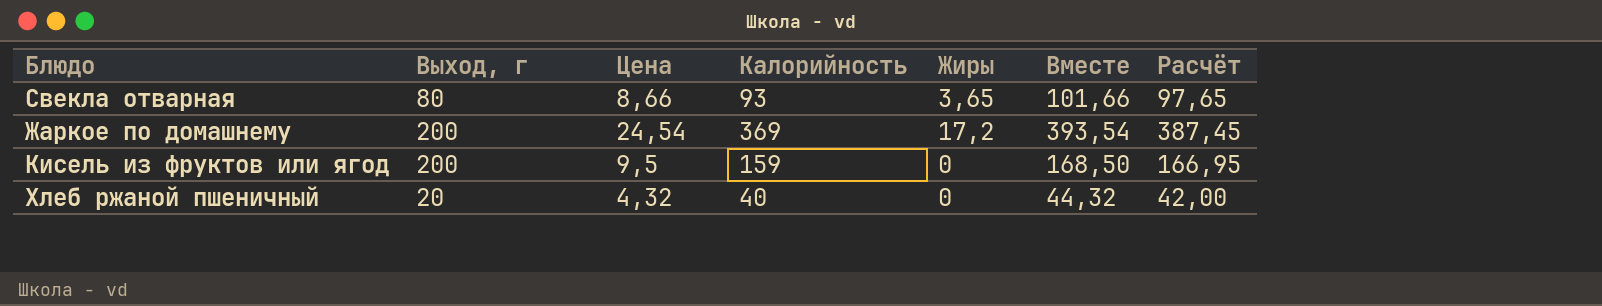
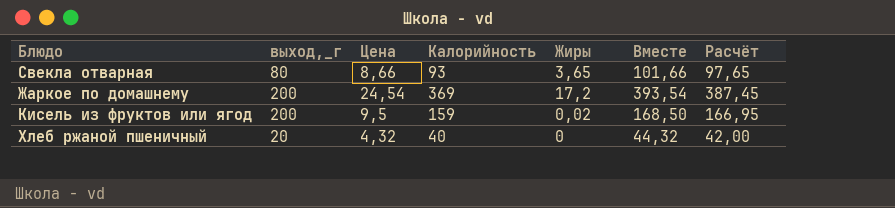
column name: Выход, г -> выход,_г
Кисель из фруктов или ягод | Жиры: 0 -> 0,02

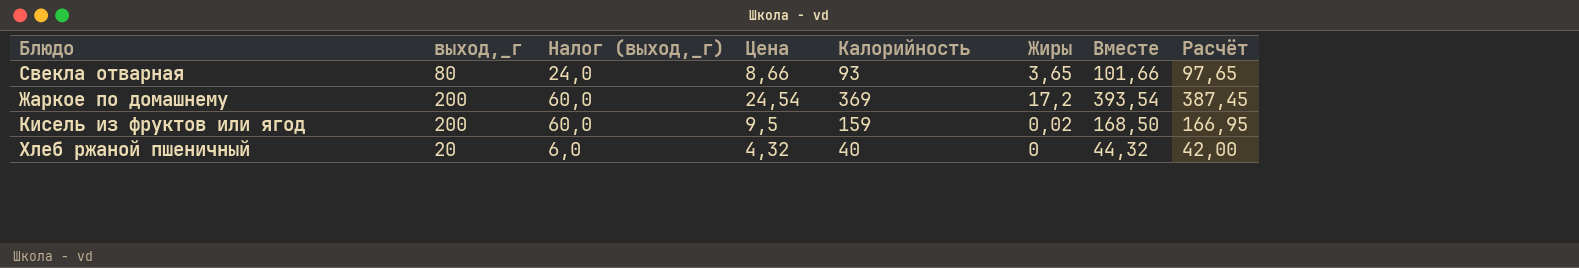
column Налог (выход,_г) | formula: none -> [выход,_г] * 0,3

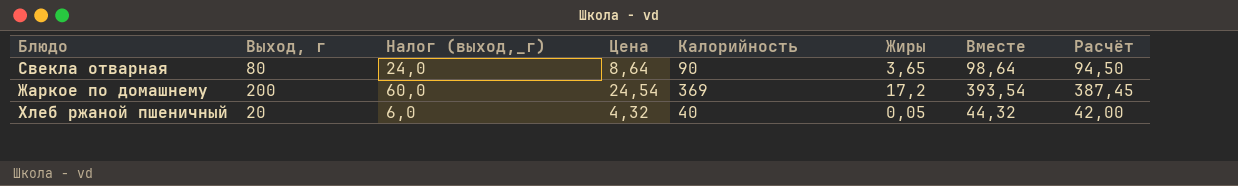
column name: выход,_г -> Выход, г
row Кисель из фруктов или ягод: 200 | 60,0 | 9,5 | 159 | 0,02 | 168,50 | 166,95 -> none
Свекла отварная | Цена: 8,66 -> 8,64
Свекла отварная | Калорийность: 93 -> 90
Свекла отварная | Вместе: 101,66 -> 98,64
Свекла отварная | Расчёт: 97,65 -> 94,50
Хлеб ржаной пшеничный | Жиры: 0 -> 0,05

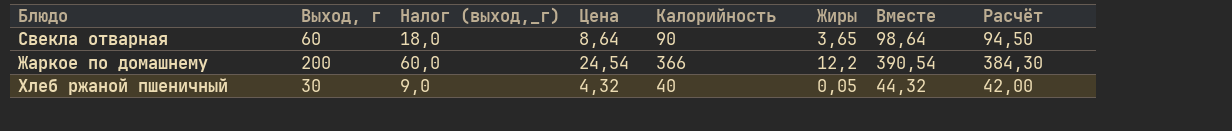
Свекла отварная | Выход, г: 80 -> 60
Свекла отварная | Налог (выход,_г): 24,0 -> 18,0
Жаркое по домашнему | Калорийность: 369 -> 366
Жаркое по домашнему | Жиры: 17,2 -> 12,2
Жаркое по домашнему | Вместе: 393,54 -> 390,54
Жаркое по домашнему | Расчёт: 387,45 -> 384,30
Хлеб ржаной пшеничный | Выход, г: 20 -> 30
Хлеб ржаной пшеничный | Налог (выход,_г): 6,0 -> 9,0

